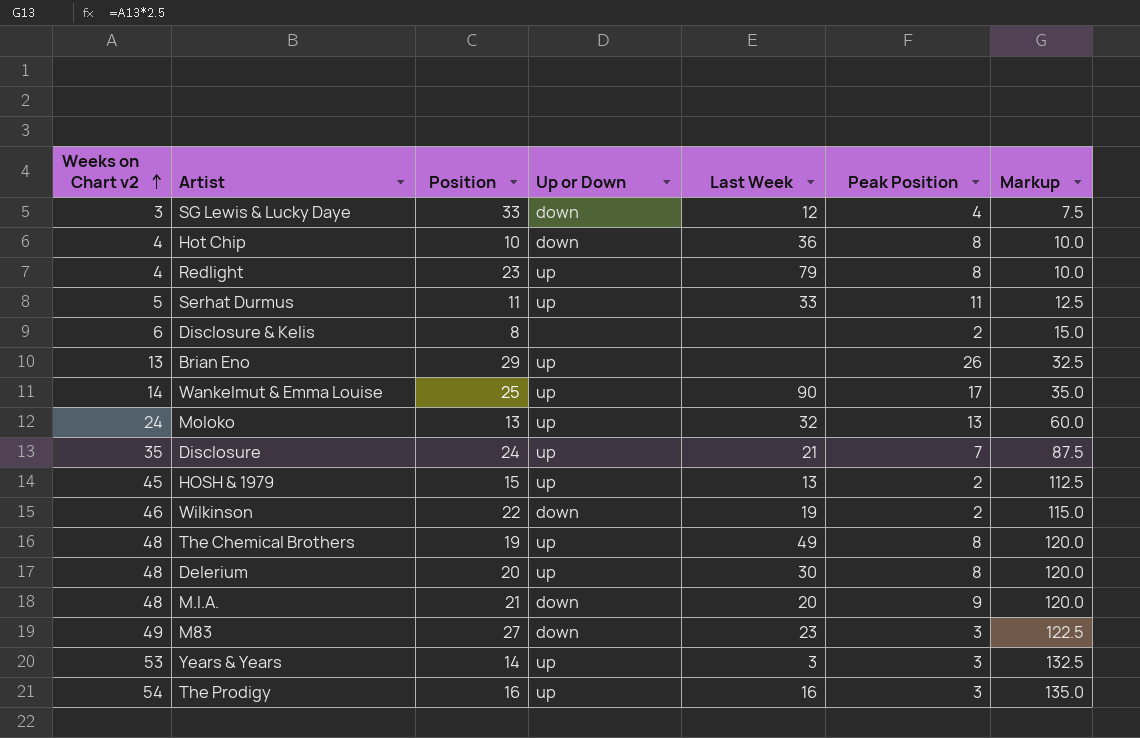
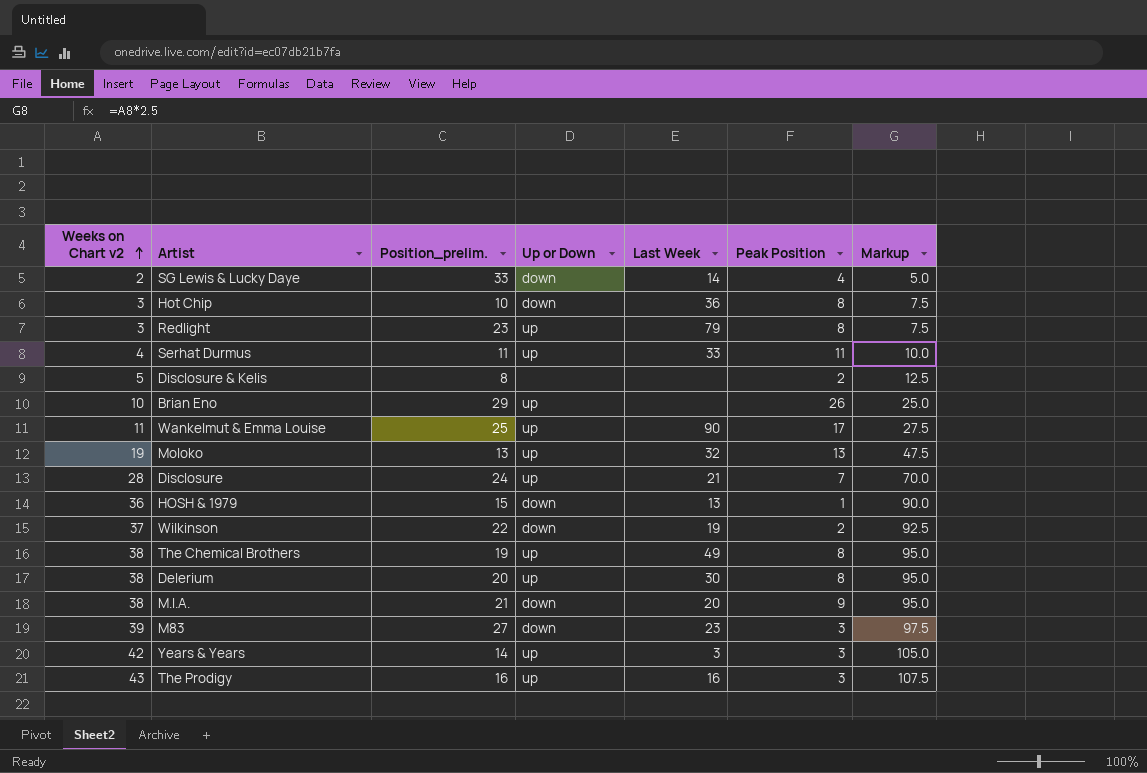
column name: Position -> Position_prelim.
SG Lewis & Lucky Daye | Weeks on Chart v2: 3 -> 2
SG Lewis & Lucky Daye | Last Week: 12 -> 14
SG Lewis & Lucky Daye | Markup: 7.5 -> 5.0
Hot Chip | Weeks on Chart v2: 4 -> 3
Hot Chip | Markup: 10.0 -> 7.5
Redlight | Weeks on Chart v2: 4 -> 3
Redlight | Markup: 10.0 -> 7.5
Serhat Durmus | Weeks on Chart v2: 5 -> 4
Serhat Durmus | Markup: 12.5 -> 10.0
Disclosure & Kelis | Weeks on Chart v2: 6 -> 5
Disclosure & Kelis | Markup: 15.0 -> 12.5
Brian Eno | Weeks on Chart v2: 13 -> 10
Brian Eno | Markup: 32.5 -> 25.0
Wankelmut & Emma Louise | Weeks on Chart v2: 14 -> 11
Wankelmut & Emma Louise | Markup: 35.0 -> 27.5
Moloko | Weeks on Chart v2: 24 -> 19
Moloko | Markup: 60.0 -> 47.5
Disclosure | Weeks on Chart v2: 35 -> 28
Disclosure | Markup: 87.5 -> 70.0
HOSH & 1979 | Weeks on Chart v2: 45 -> 36
HOSH & 1979 | Up or Down: up -> down
HOSH & 1979 | Peak Position: 2 -> 1
HOSH & 1979 | Markup: 112.5 -> 90.0
Wilkinson | Weeks on Chart v2: 46 -> 37
Wilkinson | Markup: 115.0 -> 92.5
The Chemical Brothers | Weeks on Chart v2: 48 -> 38
The Chemical Brothers | Markup: 120.0 -> 95.0
Delerium | Weeks on Chart v2: 48 -> 38
Delerium | Markup: 120.0 -> 95.0
M.I.A. | Weeks on Chart v2: 48 -> 38
M.I.A. | Markup: 120.0 -> 95.0
M83 | Weeks on Chart v2: 49 -> 39
M83 | Markup: 122.5 -> 97.5
Years & Years | Weeks on Chart v2: 53 -> 42
Years & Years | Markup: 132.5 -> 105.0
The Prodigy | Weeks on Chart v2: 54 -> 43
The Prodigy | Markup: 135.0 -> 107.5

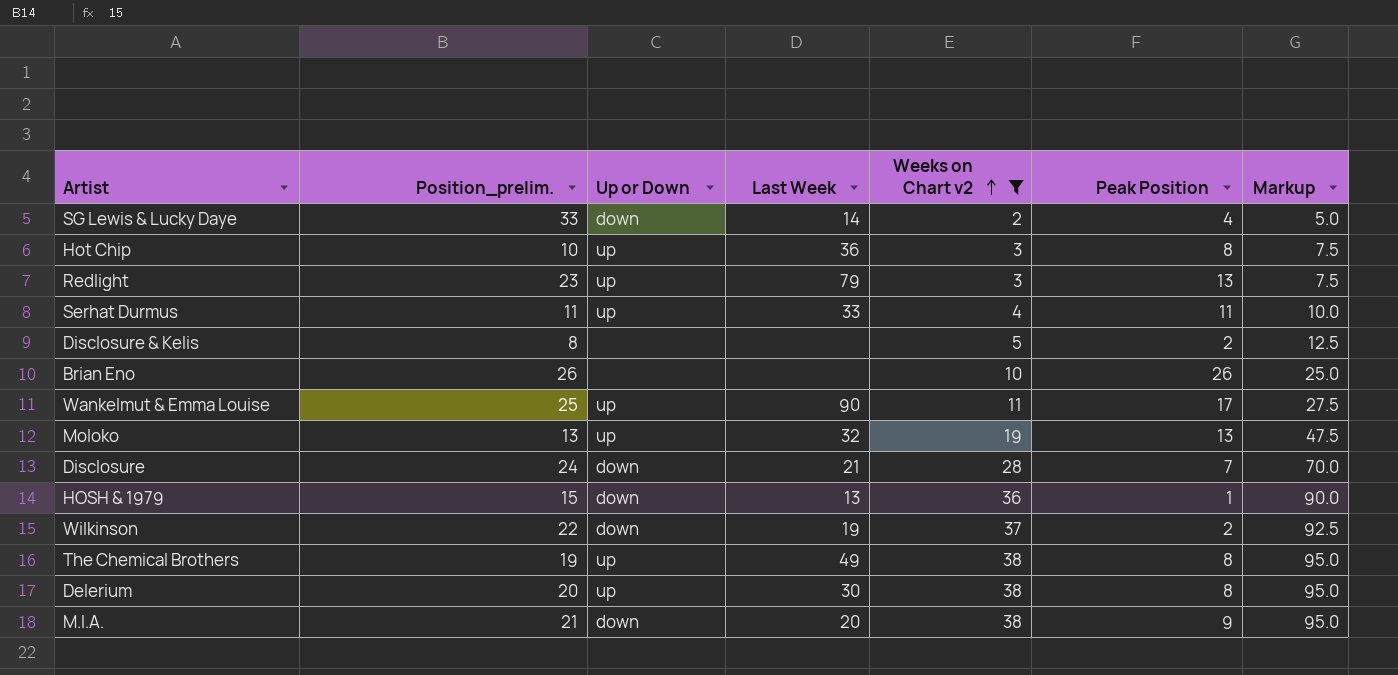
filter: none -> Weeks on Chart v2 <= 38
column Weeks on Chart v2 | position: 1 -> 5
Hot Chip | Up or Down: down -> up
Redlight | Peak Position: 8 -> 13
Brian Eno | Position_prelim.: 29 -> 26
Brian Eno | Up or Down: up -> none
Disclosure | Up or Down: up -> down

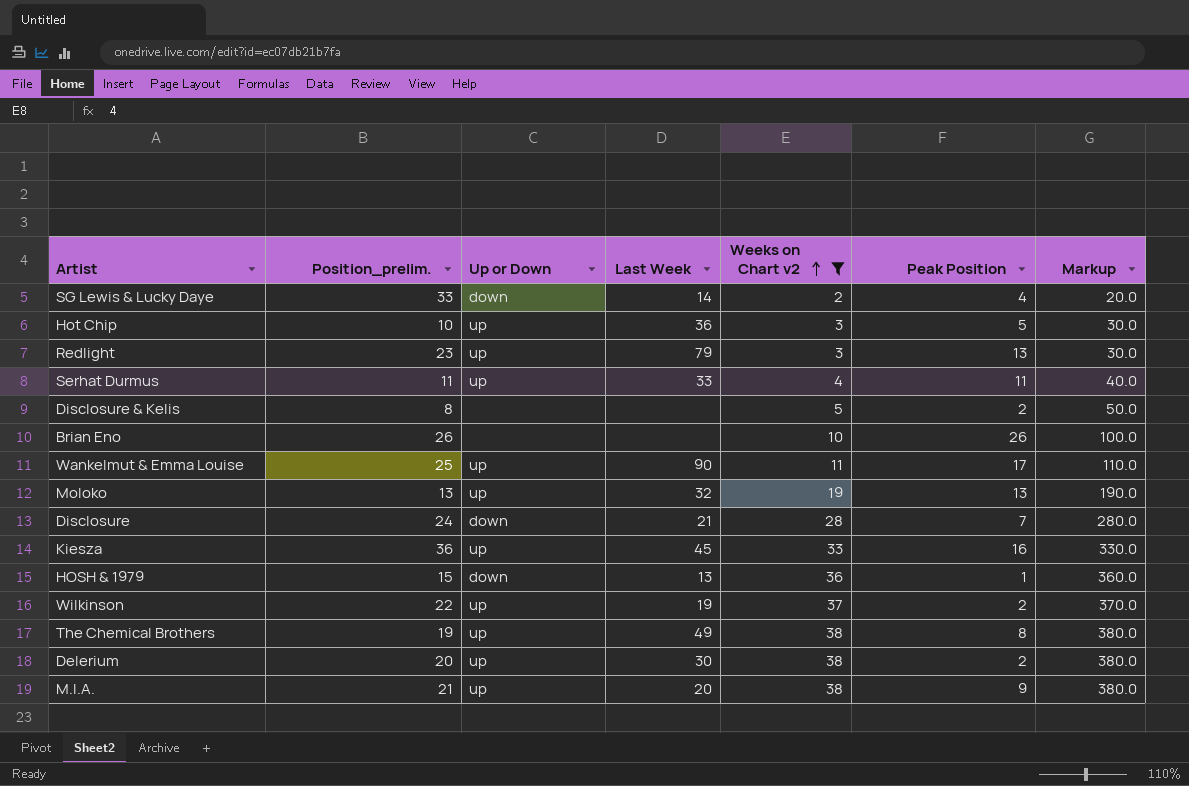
column Markup | formula: [Weeks on Chart v2] * 2.5 -> [Weeks on Chart v2] * 10
Hot Chip | Peak Position: 8 -> 5
row Kiesza: none -> 36 | up | 45 | 33 | 16 | 330.0
Wilkinson | Up or Down: down -> up
Delerium | Peak Position: 8 -> 2
M.I.A. | Up or Down: down -> up

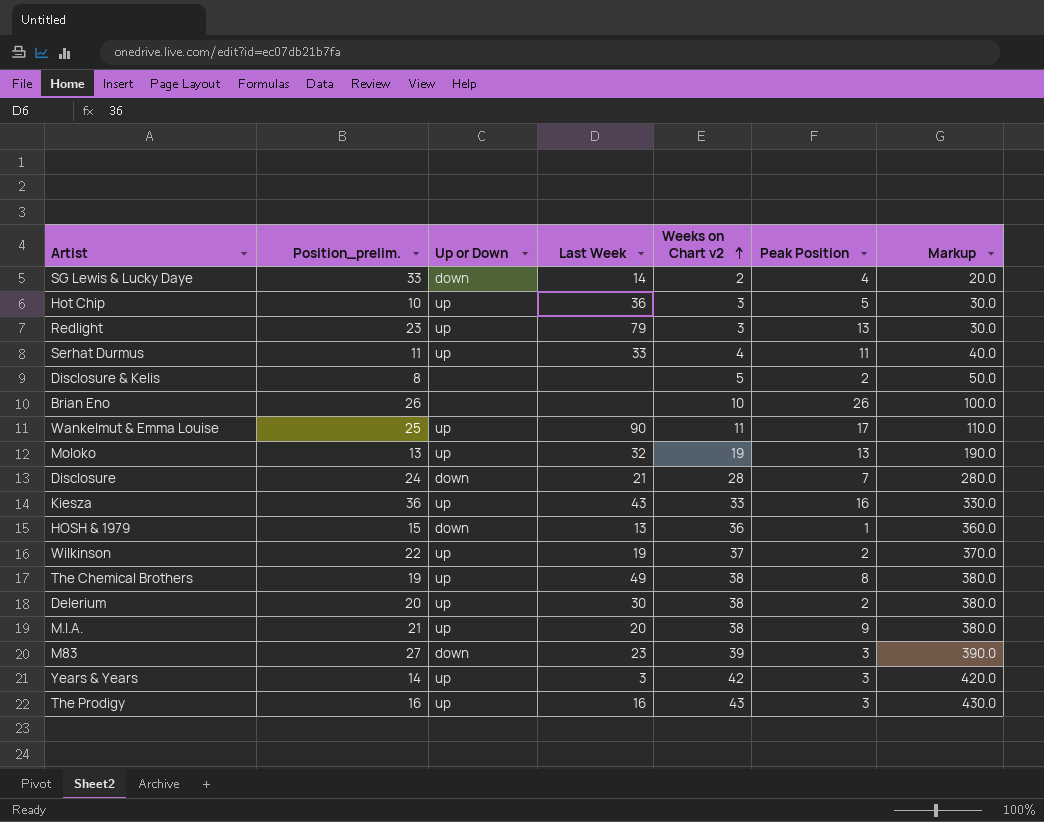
filter: Weeks on Chart v2 <= 38 -> none
Kiesza | Last Week: 45 -> 43

